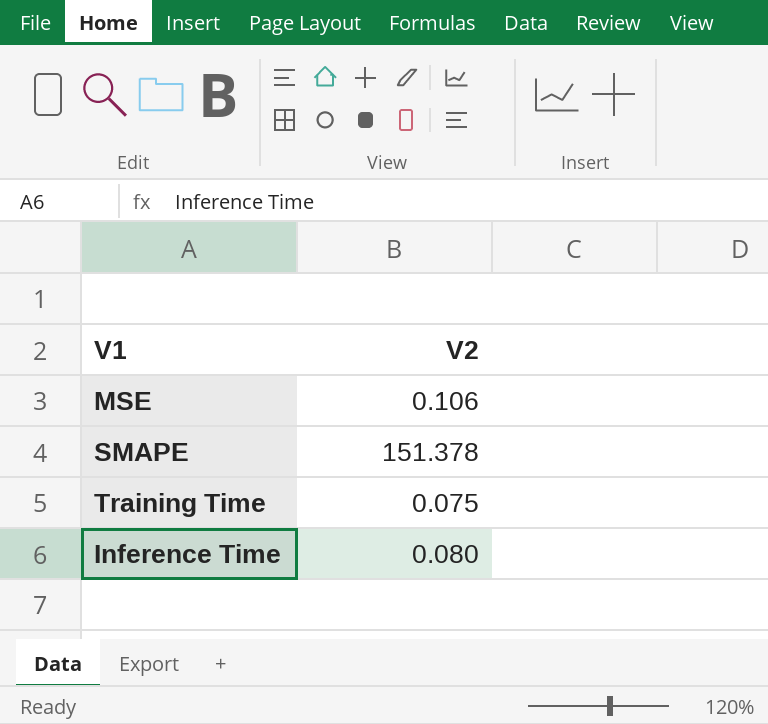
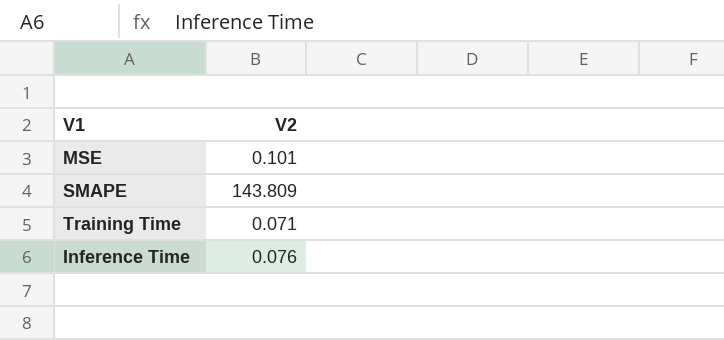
MSE | V2: 0.106 -> 0.101
SMAPE | V2: 151.378 -> 143.809
Training Time | V2: 0.075 -> 0.071
Inference Time | V2: 0.080 -> 0.076

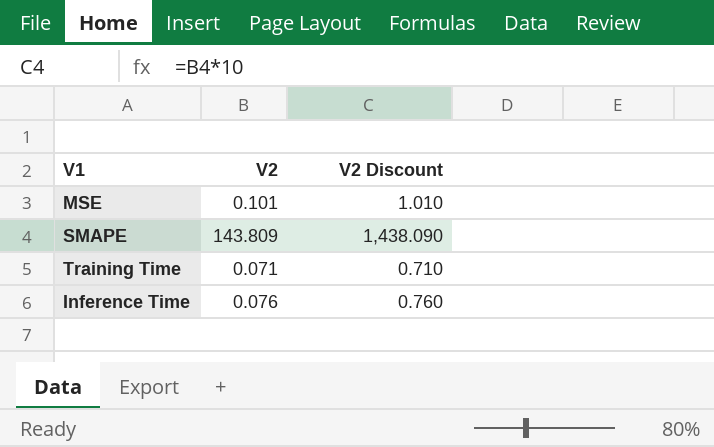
column V2 Discount | formula: none -> [V2] * 10

